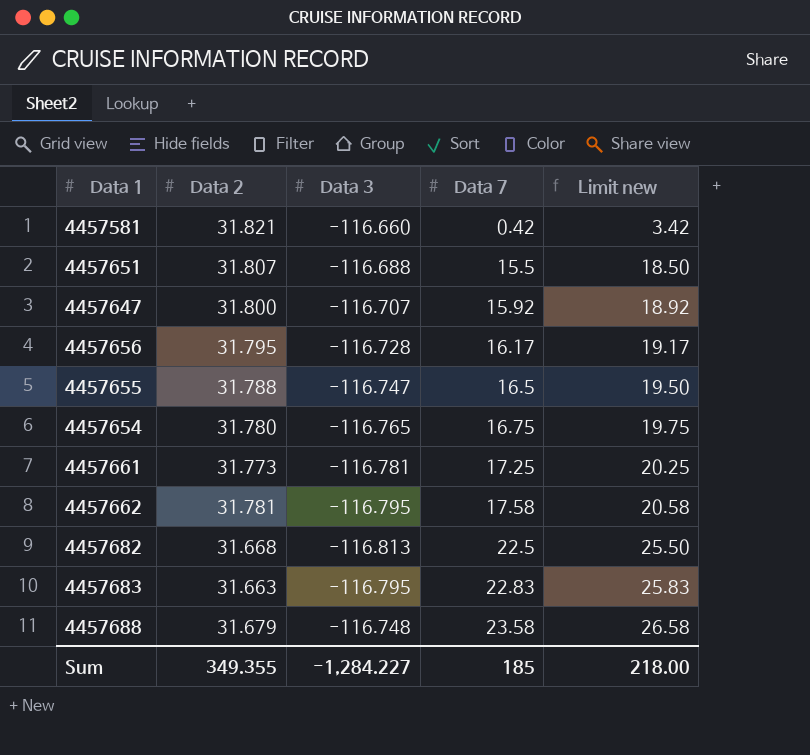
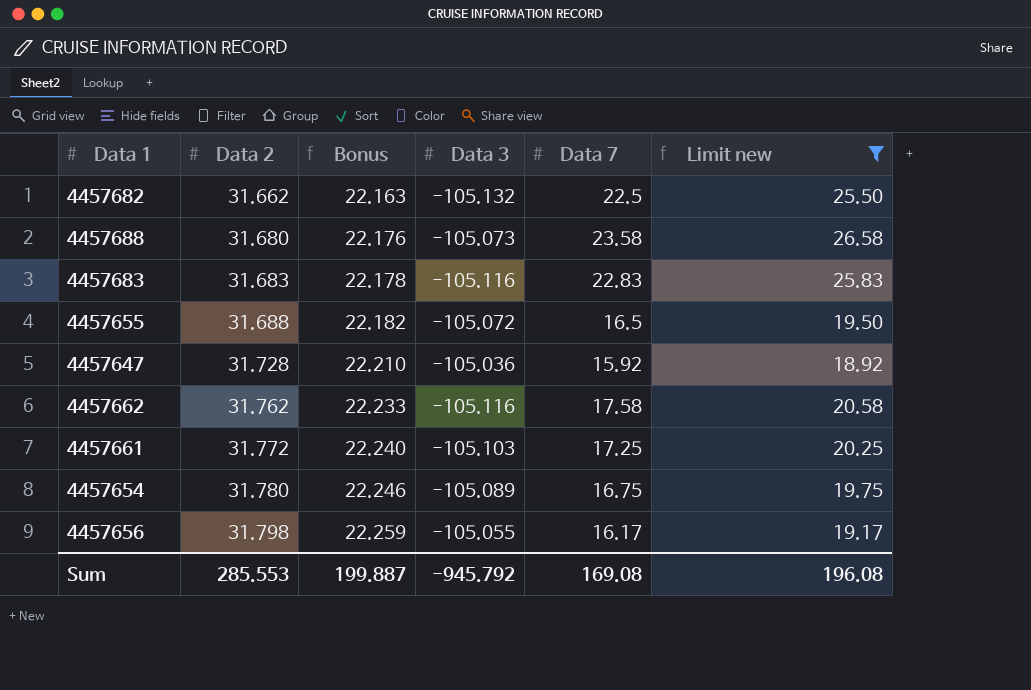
filter: none -> Limit new >= 18.92
row order: Data 7 ascending -> Data 2 ascending
column Bonus | formula: none -> [Data 2] * 0.7
4457682 | Data 2: 31.668 -> 31.662
4457682 | Data 3: -116.813 -> -105.132
4457688 | Data 2: 31.679 -> 31.680
4457688 | Data 3: -116.748 -> -105.073
4457683 | Data 2: 31.663 -> 31.683
4457683 | Data 3: -116.795 -> -105.116
4457655 | Data 2: 31.788 -> 31.688
4457655 | Data 3: -116.747 -> -105.072
4457647 | Data 2: 31.800 -> 31.728
4457647 | Data 3: -116.707 -> -105.036
4457662 | Data 2: 31.781 -> 31.762
4457662 | Data 3: -116.795 -> -105.116
4457661 | Data 2: 31.773 -> 31.772
4457661 | Data 3: -116.781 -> -105.103
4457654 | Data 3: -116.765 -> -105.089
4457656 | Data 2: 31.795 -> 31.798
4457656 | Data 3: -116.728 -> -105.055
Sum | Data 2: 349.355 -> 285.553
Sum | Data 3: -1,284.227 -> -945.792
Sum | Data 7: 185 -> 169.08
Sum | Limit new: 218.00 -> 196.08

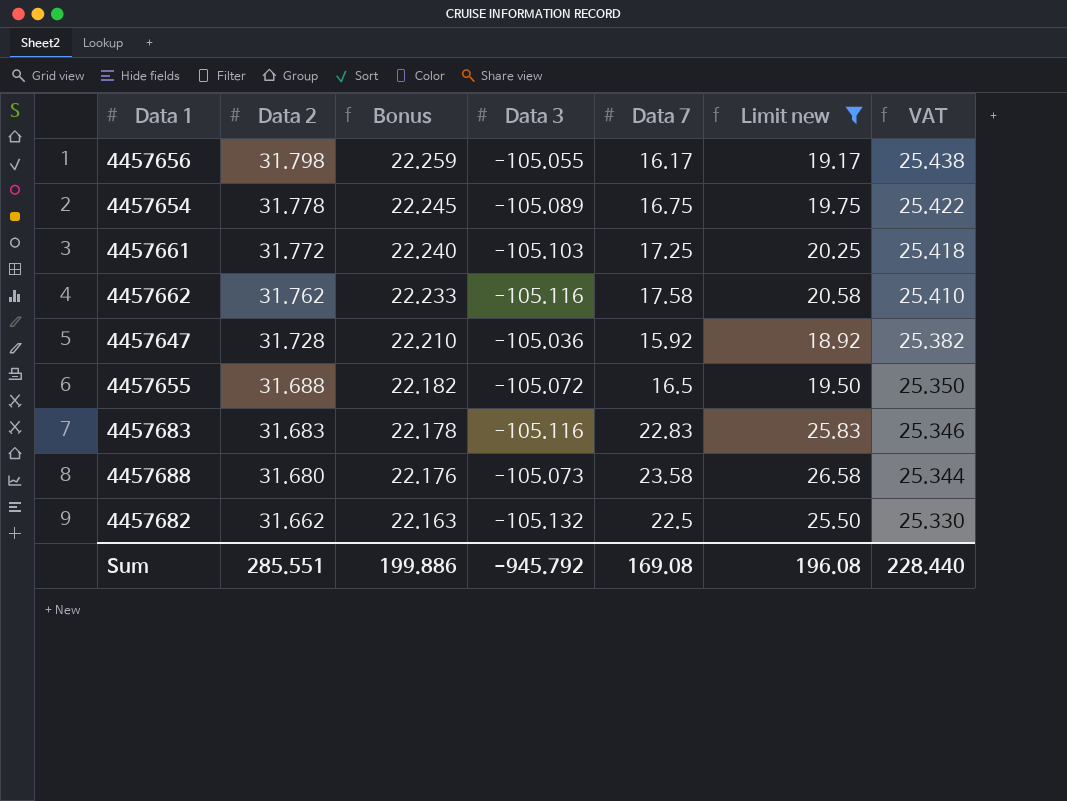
row order: Data 2 ascending -> Data 2 descending
column VAT | formula: none -> [Data 2] * 0.8
4457654 | Data 2: 31.780 -> 31.778
4457654 | Bonus: 22.246 -> 22.245
Sum | Data 2: 285.553 -> 285.551
Sum | Bonus: 199.887 -> 199.886

